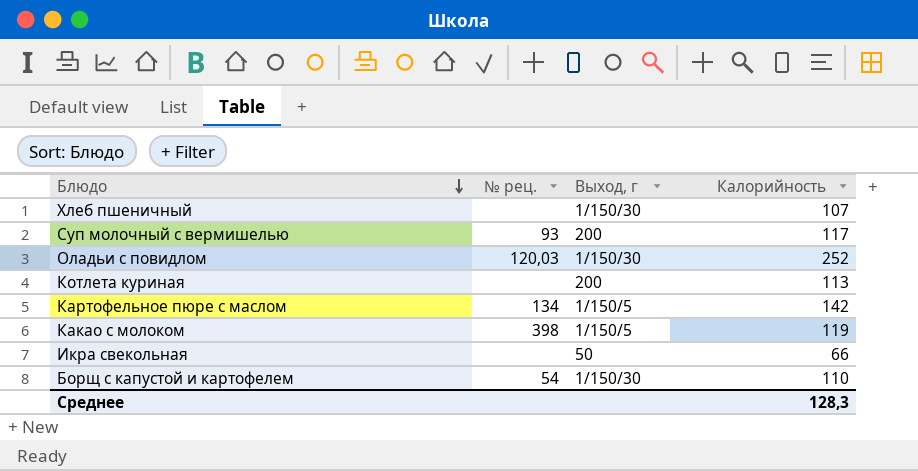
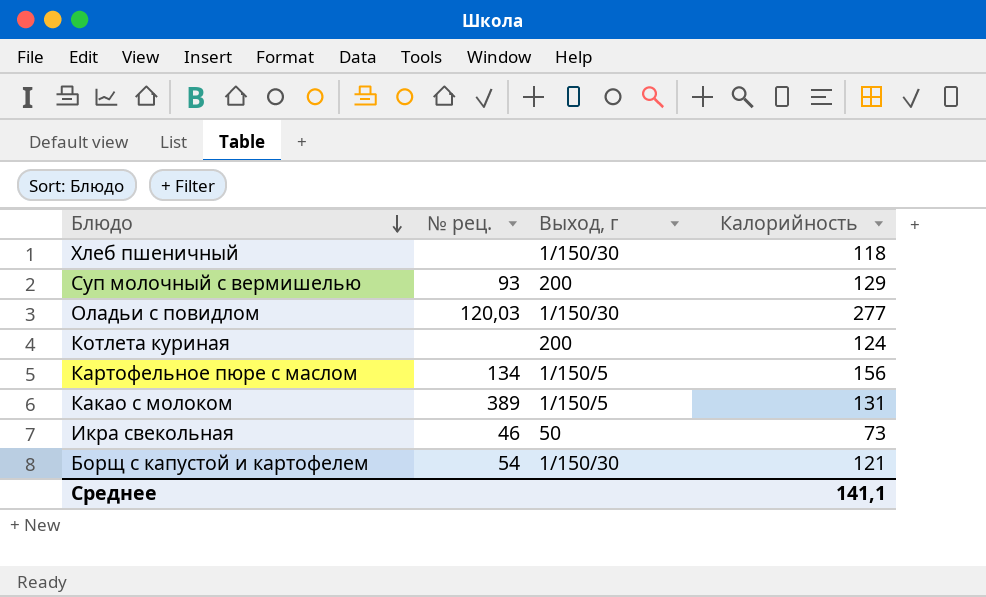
Хлеб пшеничный | Калорийность: 107 -> 118
Суп молочный с вермишелью | Калорийность: 117 -> 129
Оладьи с повидлом | Калорийность: 252 -> 277
Котлета куриная | Калорийность: 113 -> 124
Картофельное пюре с маслом | Калорийность: 142 -> 156
Какао с молоком | № рец.: 398 -> 389
Какао с молоком | Калорийность: 119 -> 131
Икра свекольная | № рец.: none -> 46
Икра свекольная | Калорийность: 66 -> 73
Борщ с капустой и картофелем | Калорийность: 110 -> 121
Среднее | Калорийность: 128,3 -> 141,1

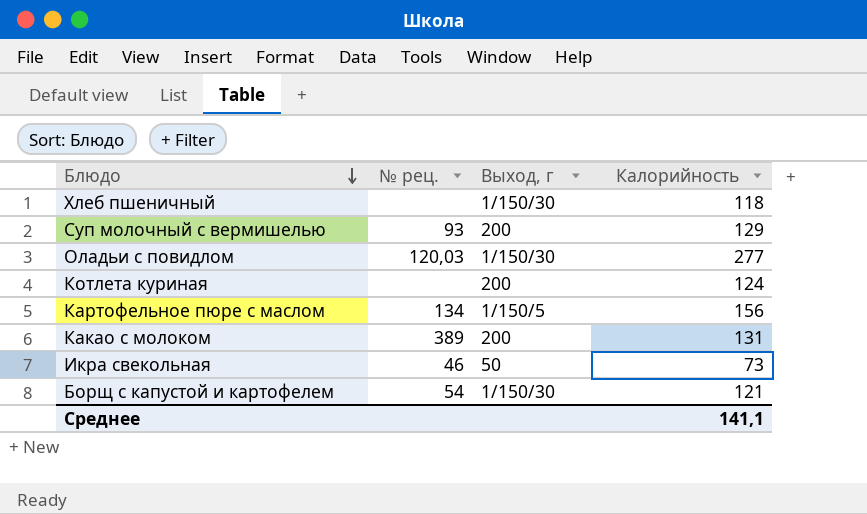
Какао с молоком | Выход, г: 1/150/5 -> 200

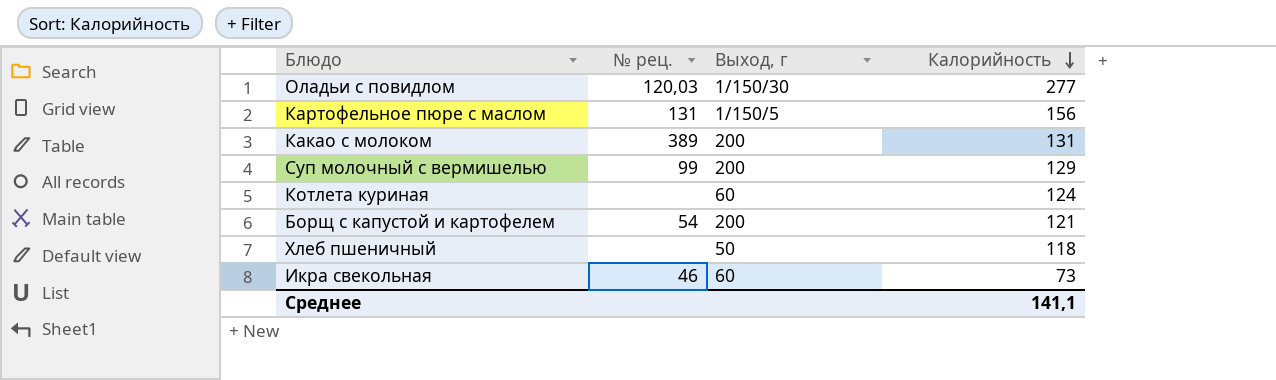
row order: Блюдо descending -> Калорийность descending
Картофельное пюре с маслом | № рец.: 134 -> 131
Суп молочный с вермишелью | № рец.: 93 -> 99
Котлета куриная | Выход, г: 200 -> 60
Борщ с капустой и картофелем | Выход, г: 1/150/30 -> 200
Хлеб пшеничный | Выход, г: 1/150/30 -> 50
Икра свекольная | Выход, г: 50 -> 60

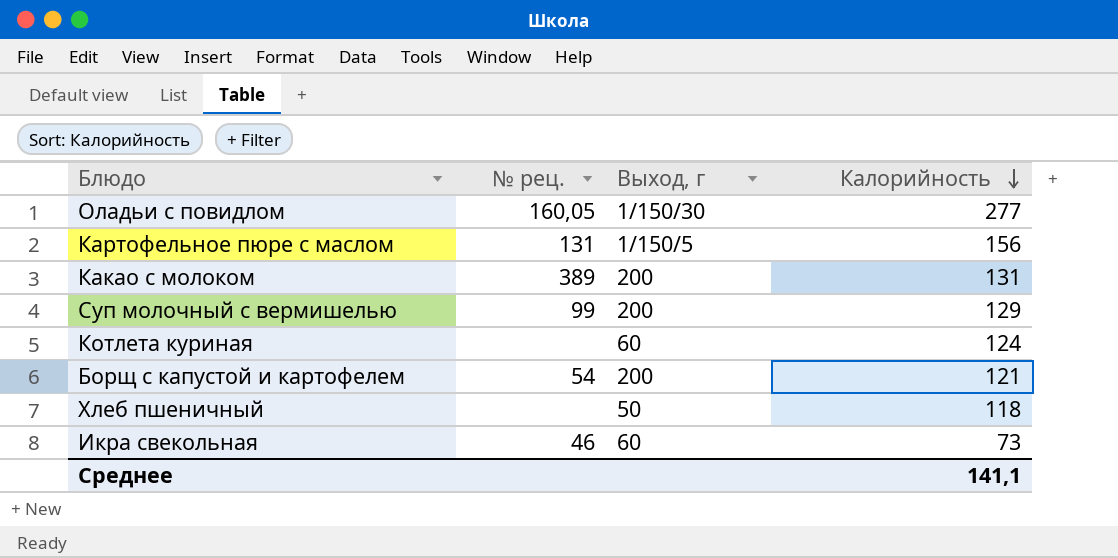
Оладьи с повидлом | № рец.: 120,03 -> 160,05

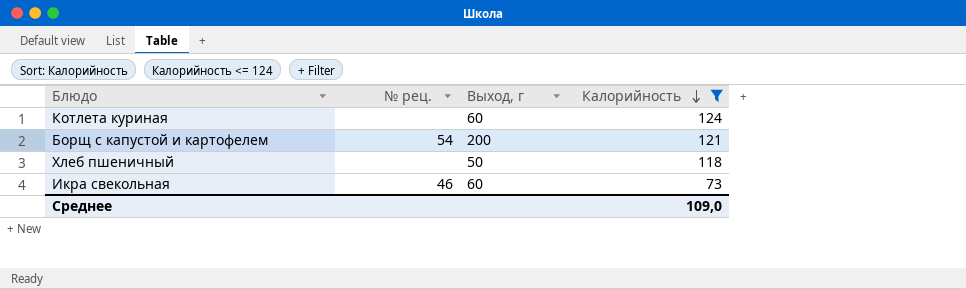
filter: none -> Калорийность <= 124
Среднее | Калорийность: 141,1 -> 109,0

